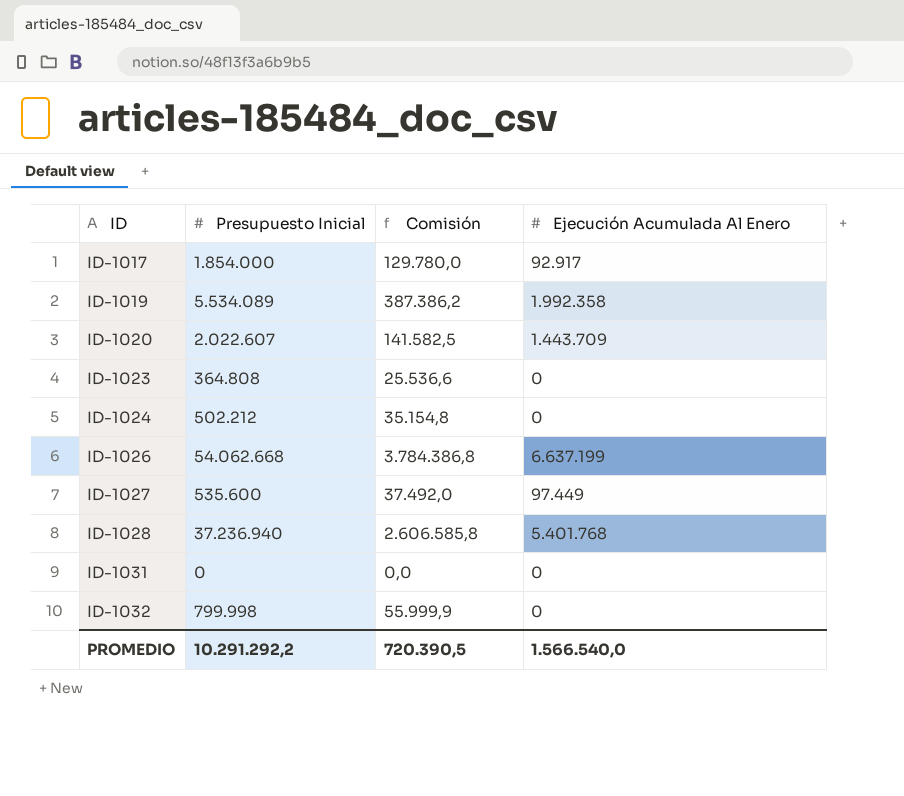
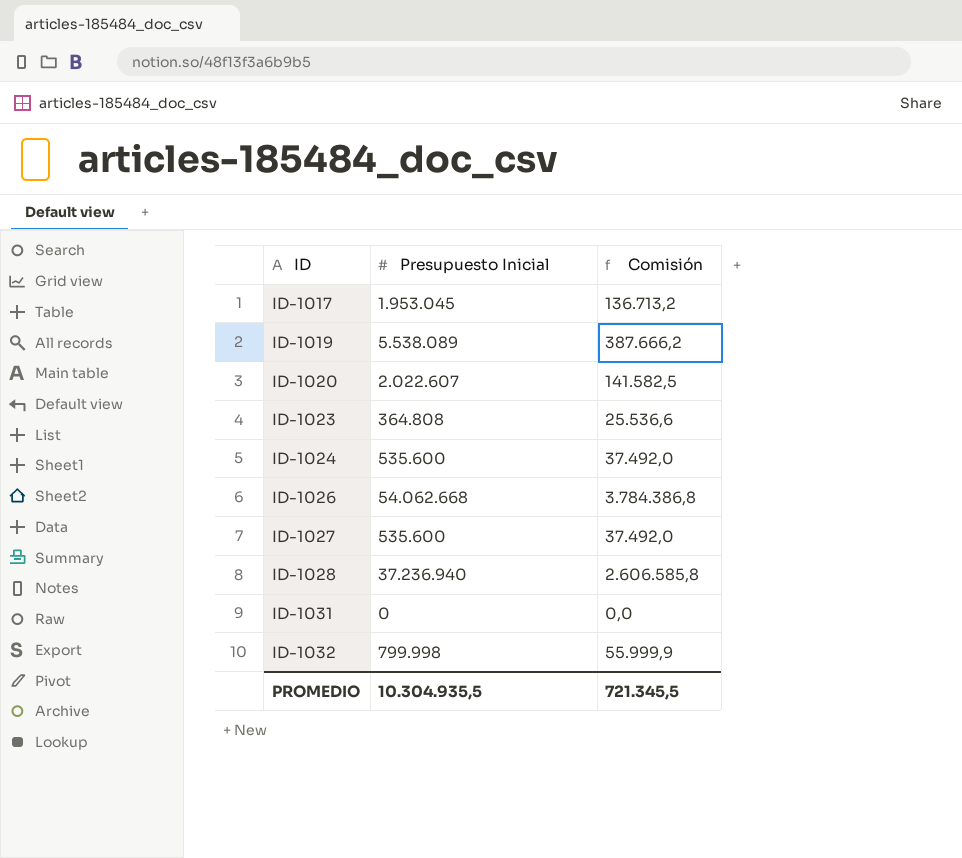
column Ejecución Acumulada Al Enero | position: 4 -> none
ID-1017 | Presupuesto Inicial: 1.854.000 -> 1.953.045
ID-1017 | Comisión: 129.780,0 -> 136.713,2
ID-1019 | Presupuesto Inicial: 5.534.089 -> 5.538.089
ID-1019 | Comisión: 387.386,2 -> 387.666,2
ID-1024 | Presupuesto Inicial: 502.212 -> 535.600
ID-1024 | Comisión: 35.154,8 -> 37.492,0
PROMEDIO | Presupuesto Inicial: 10.291.292,2 -> 10.304.935,5
PROMEDIO | Comisión: 720.390,5 -> 721.345,5

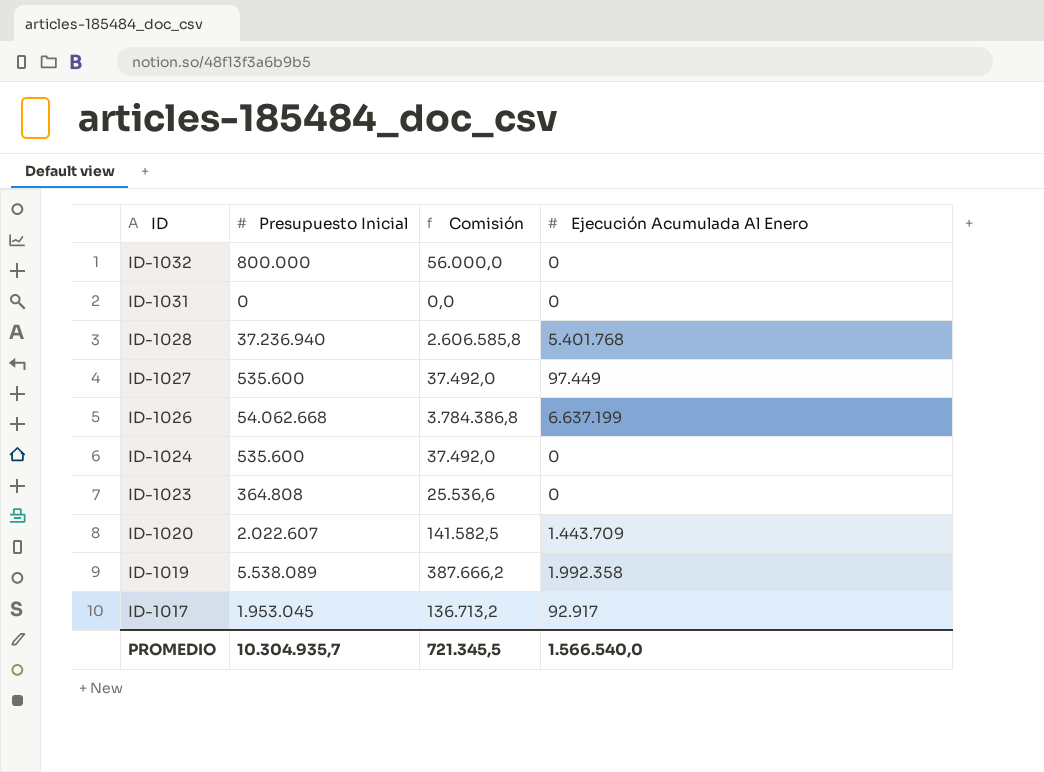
row order: ID ascending -> ID descending
column Ejecución Acumulada Al Enero | position: none -> 4
ID-1032 | Presupuesto Inicial: 799.998 -> 800.000
ID-1032 | Comisión: 55.999,9 -> 56.000,0
PROMEDIO | Presupuesto Inicial: 10.304.935,5 -> 10.304.935,7

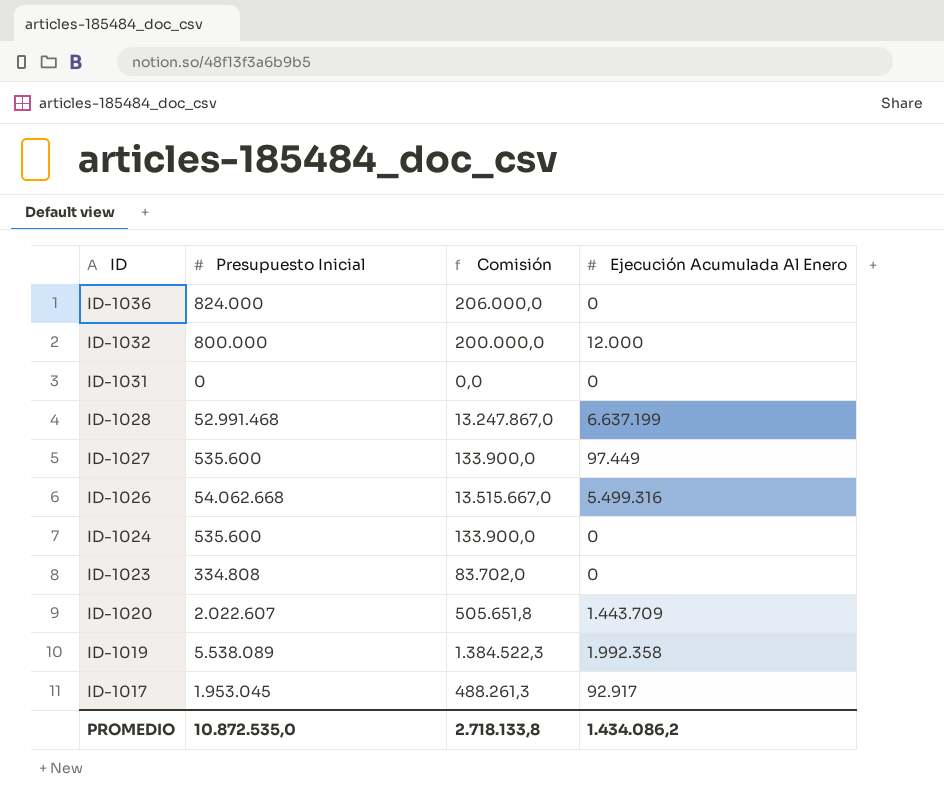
column Comisión | formula: [Presupuesto Inicial] * 0,07 -> [Presupuesto Inicial] * 0,25
row ID-1036: none -> 824.000 | 206.000,0 | 0
ID-1032 | Ejecución Acumulada Al Enero: 0 -> 12.000
ID-1028 | Presupuesto Inicial: 37.236.940 -> 52.991.468
ID-1028 | Ejecución Acumulada Al Enero: 5.401.768 -> 6.637.199
ID-1026 | Ejecución Acumulada Al Enero: 6.637.199 -> 5.499.316
ID-1023 | Presupuesto Inicial: 364.808 -> 334.808
PROMEDIO | Presupuesto Inicial: 10.304.935,7 -> 10.872.535,0
PROMEDIO | Comisión: 721.345,5 -> 2.718.133,8
PROMEDIO | Ejecución Acumulada Al Enero: 1.566.540,0 -> 1.434.086,2

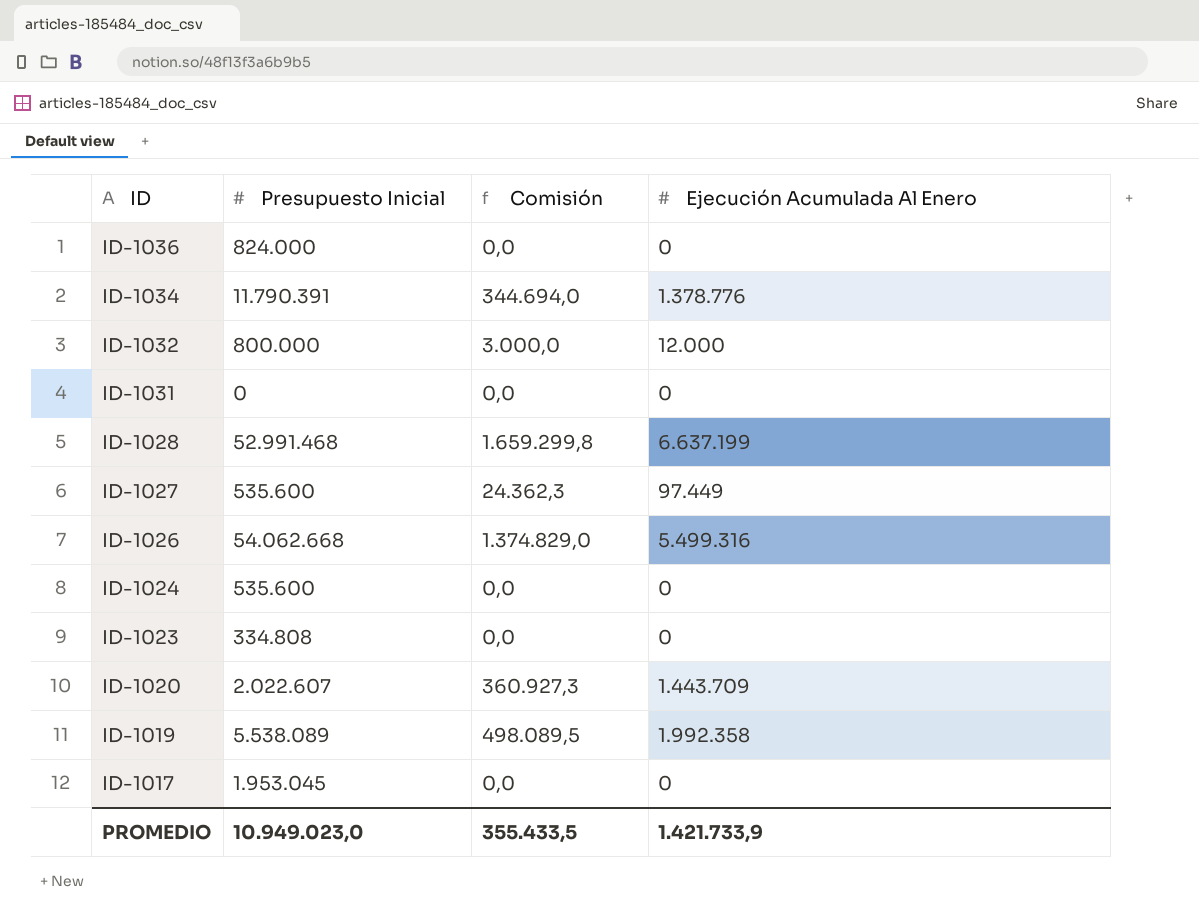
column Comisión | formula: [Presupuesto Inicial] * 0,25 -> [Ejecución Acumulada Al Enero] * 0,25
row ID-1034: none -> 11.790.391 | 344.694,0 | 1.378.776
ID-1017 | Ejecución Acumulada Al Enero: 92.917 -> 0
PROMEDIO | Presupuesto Inicial: 10.872.535,0 -> 10.949.023,0
PROMEDIO | Comisión: 2.718.133,8 -> 355.433,5
PROMEDIO | Ejecución Acumulada Al Enero: 1.434.086,2 -> 1.421.733,9

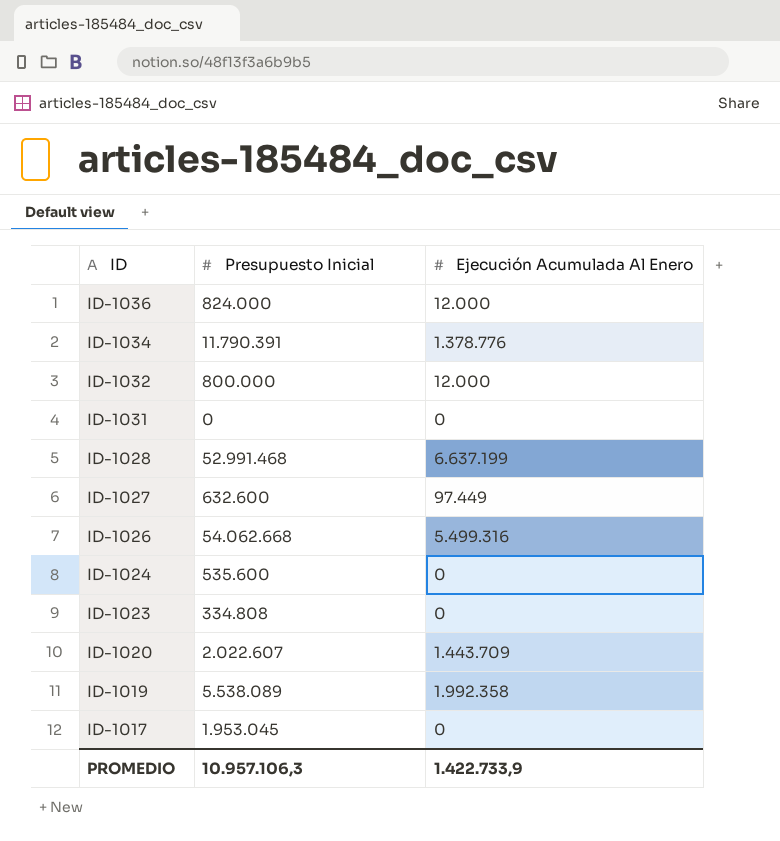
column Comisión | formula: [Ejecución Acumulada Al Enero] * 0,25 -> none
ID-1036 | Ejecución Acumulada Al Enero: 0 -> 12.000
ID-1027 | Presupuesto Inicial: 535.600 -> 632.600
PROMEDIO | Presupuesto Inicial: 10.949.023,0 -> 10.957.106,3
PROMEDIO | Ejecución Acumulada Al Enero: 1.421.733,9 -> 1.422.733,9

